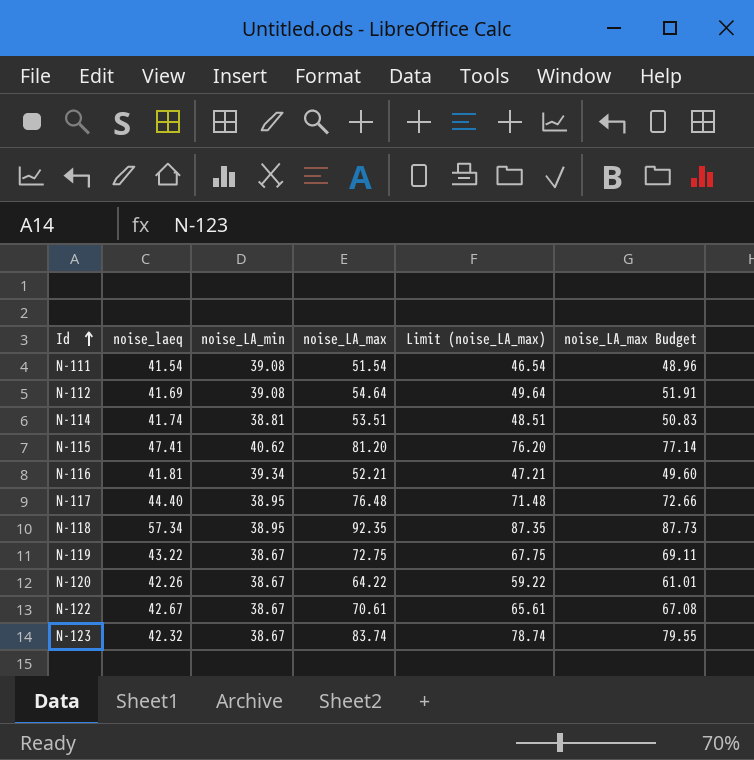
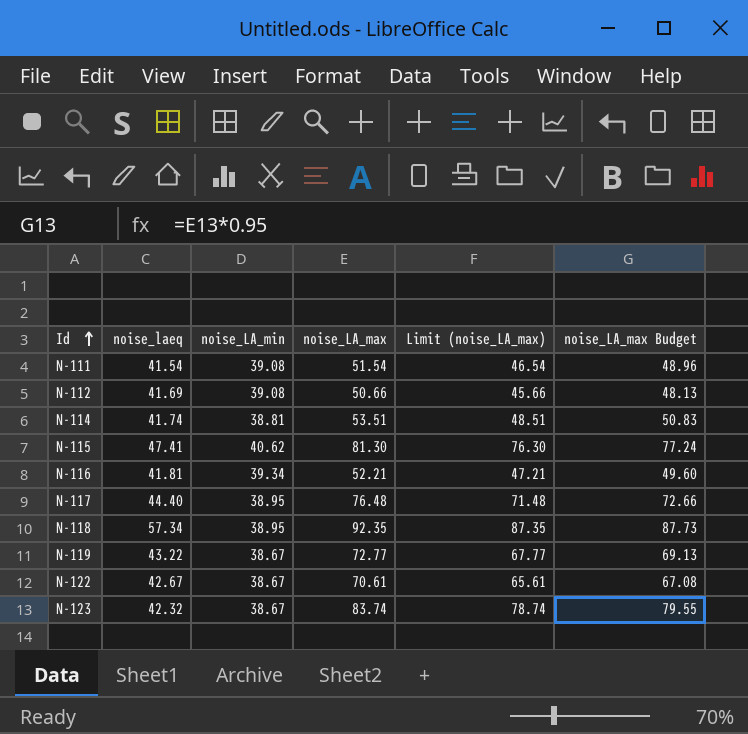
row N-120: 42.26 | 38.67 | 64.22 | 59.22 | 61.01 -> none
N-112 | noise_LA_max: 54.64 -> 50.66
N-112 | Limit (noise_LA_max): 49.64 -> 45.66
N-112 | noise_LA_max Budget: 51.91 -> 48.13
N-115 | noise_LA_max: 81.20 -> 81.30
N-115 | Limit (noise_LA_max): 76.20 -> 76.30
N-115 | noise_LA_max Budget: 77.14 -> 77.24
N-119 | noise_LA_max: 72.75 -> 72.77
N-119 | Limit (noise_LA_max): 67.75 -> 67.77
N-119 | noise_LA_max Budget: 69.11 -> 69.13

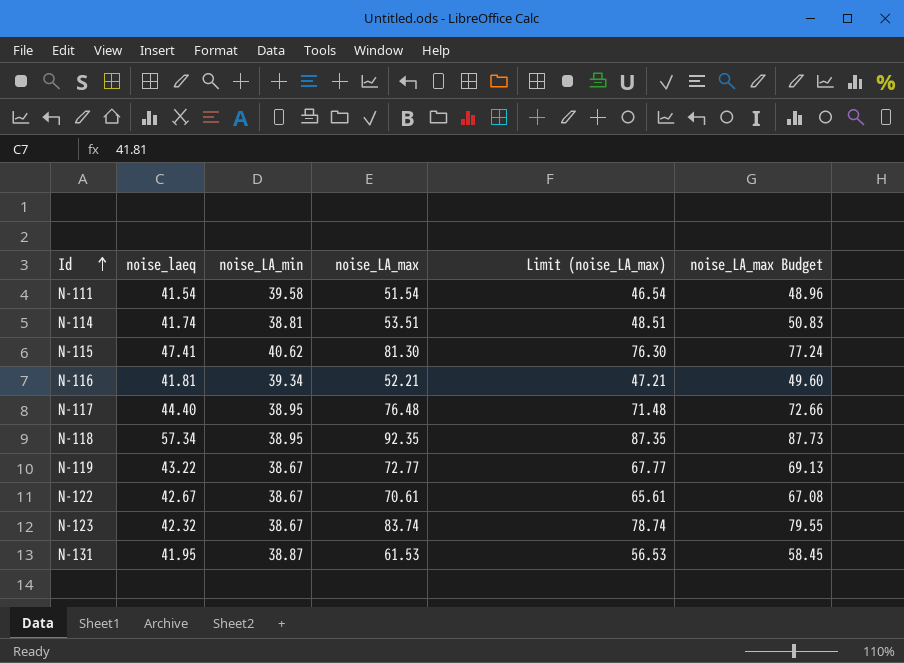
row N-112: 41.69 | 39.08 | 50.66 | 45.66 | 48.13 -> none
N-111 | noise_LA_min: 39.08 -> 39.58
row N-131: none -> 41.95 | 38.87 | 61.53 | 56.53 | 58.45

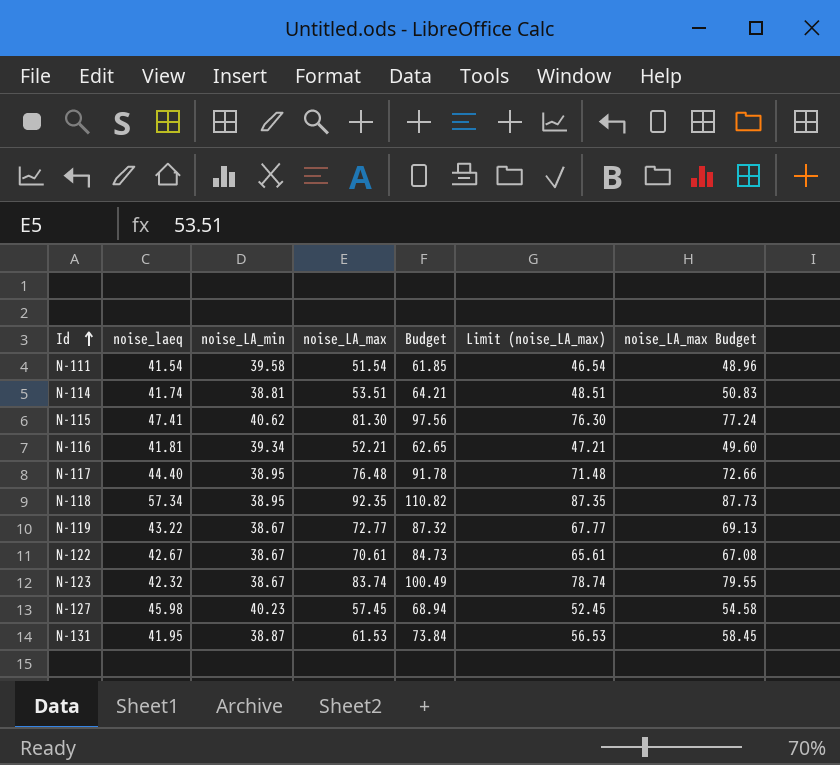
column Budget | formula: none -> [noise_LA_max] * 1.2
row N-127: none -> 45.98 | 40.23 | 57.45 | 68.94 | 52.45 | 54.58

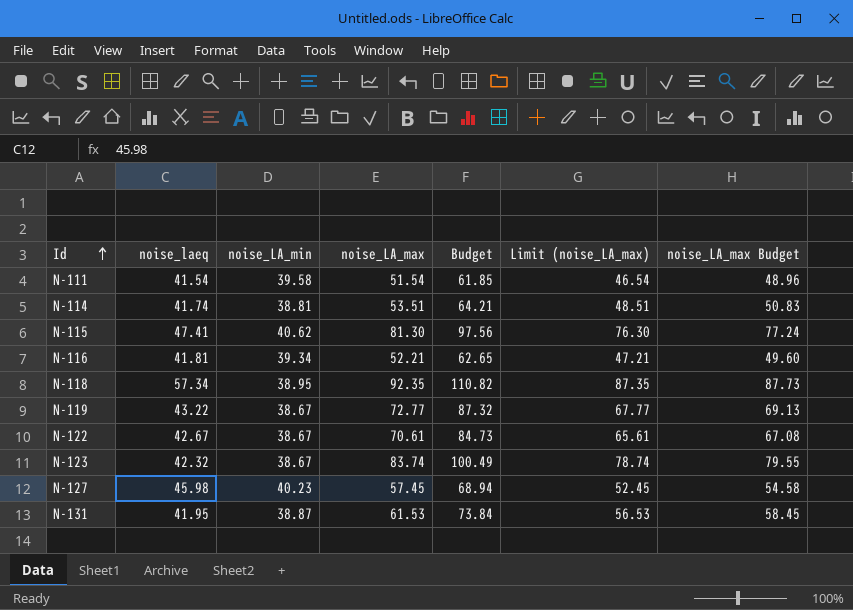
row N-117: 44.40 | 38.95 | 76.48 | 91.78 | 71.48 | 72.66 -> none

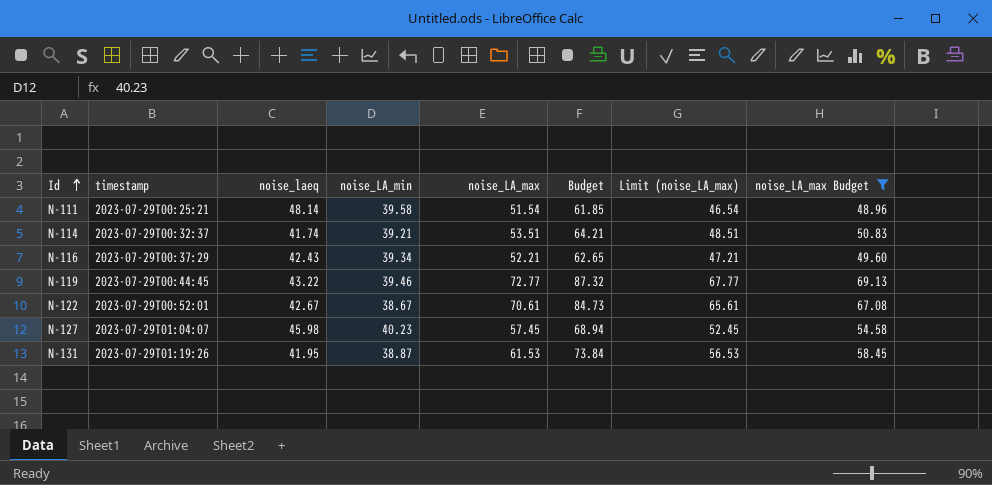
filter: none -> noise_LA_max Budget <= 69.13
column timestamp | position: none -> 2
N-111 | noise_laeq: 41.54 -> 48.14
N-114 | noise_LA_min: 38.81 -> 39.21
N-116 | noise_laeq: 41.81 -> 42.43
N-119 | noise_LA_min: 38.67 -> 39.46

